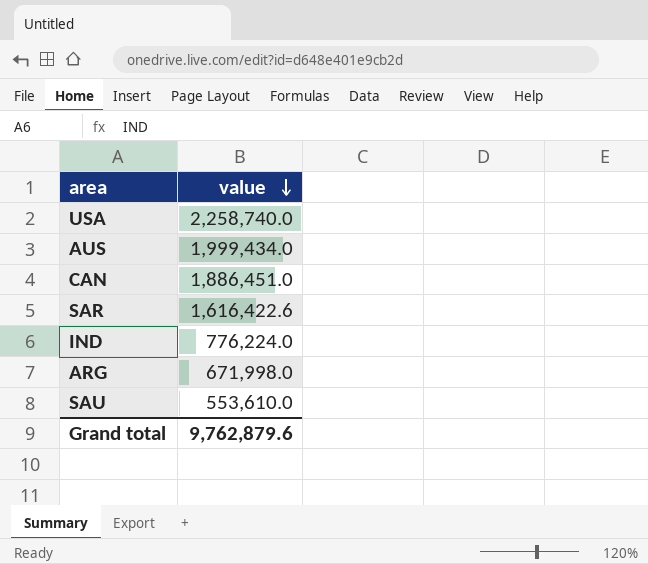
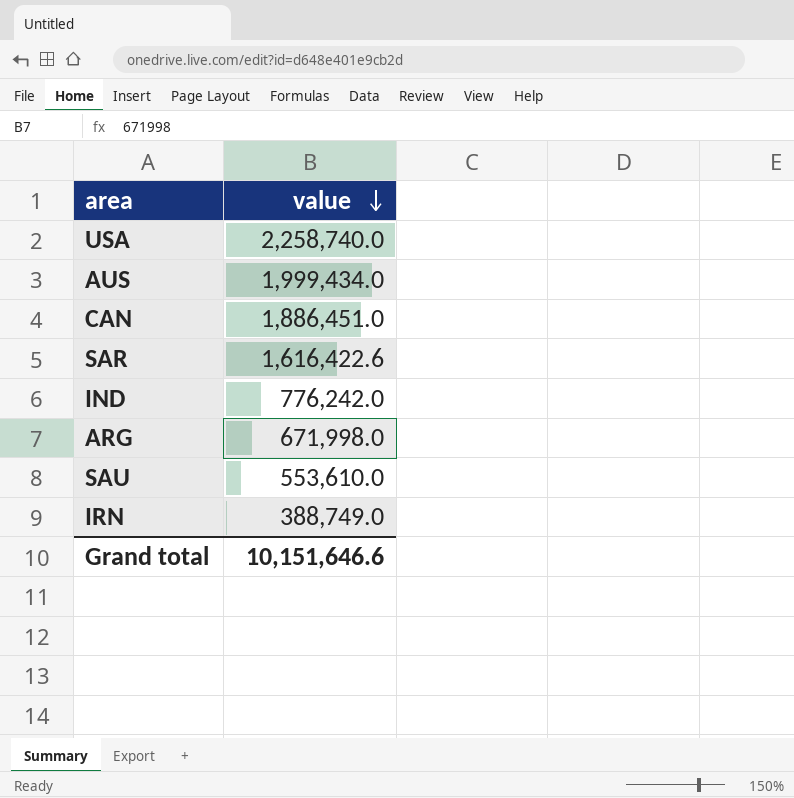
IND | value: 776,224.0 -> 776,242.0
row IRN: none -> 388,749.0
Grand total | value: 9,762,879.6 -> 10,151,646.6

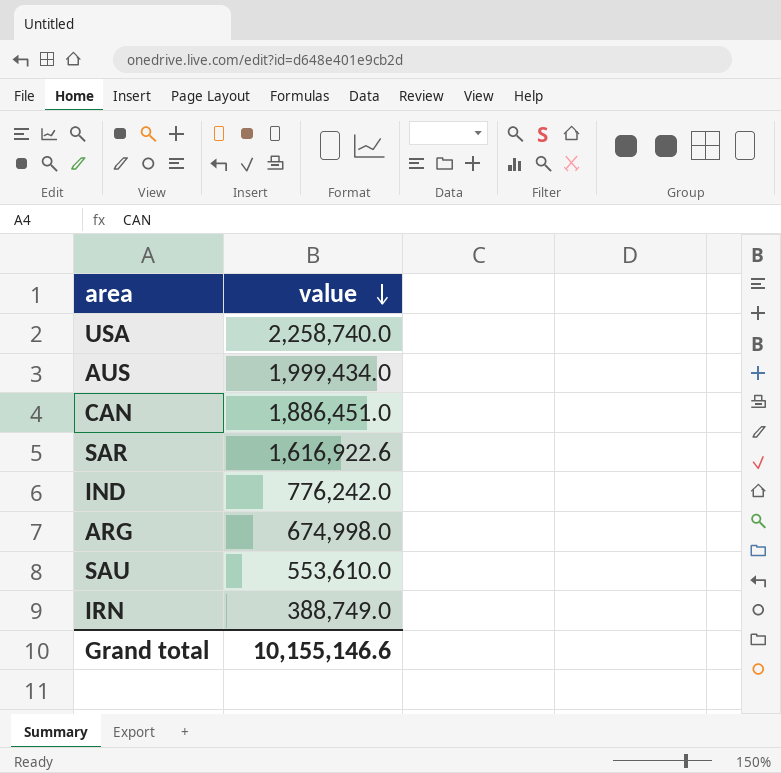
SAR | value: 1,616,422.6 -> 1,616,922.6
ARG | value: 671,998.0 -> 674,998.0
Grand total | value: 10,151,646.6 -> 10,155,146.6

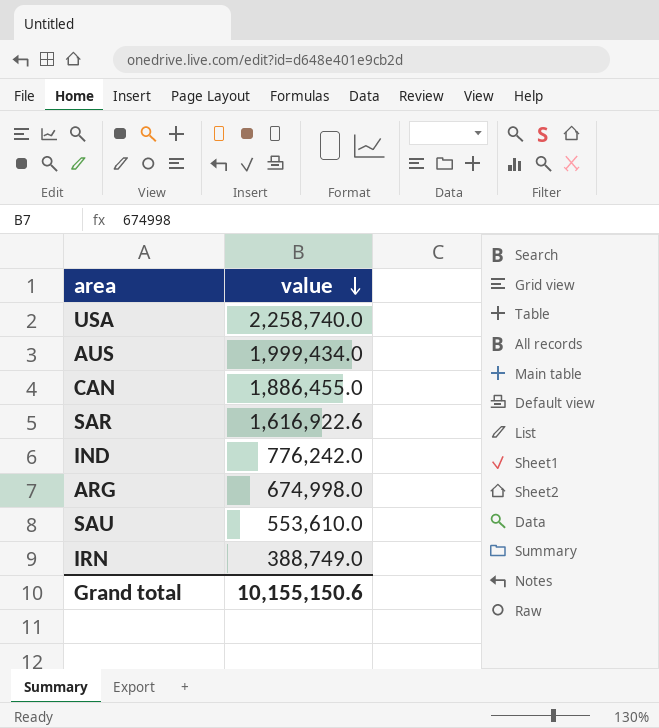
CAN | value: 1,886,451.0 -> 1,886,455.0
Grand total | value: 10,155,146.6 -> 10,155,150.6

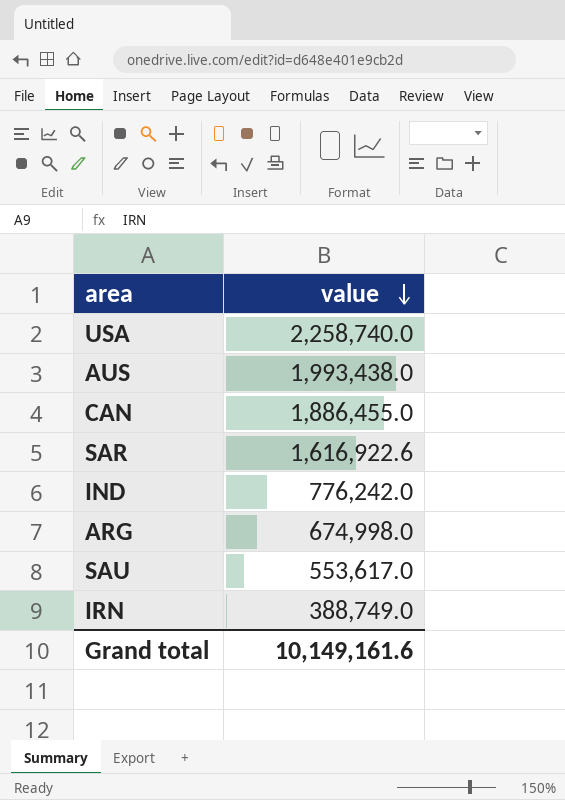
AUS | value: 1,999,434.0 -> 1,993,438.0
SAU | value: 553,610.0 -> 553,617.0
Grand total | value: 10,155,150.6 -> 10,149,161.6

